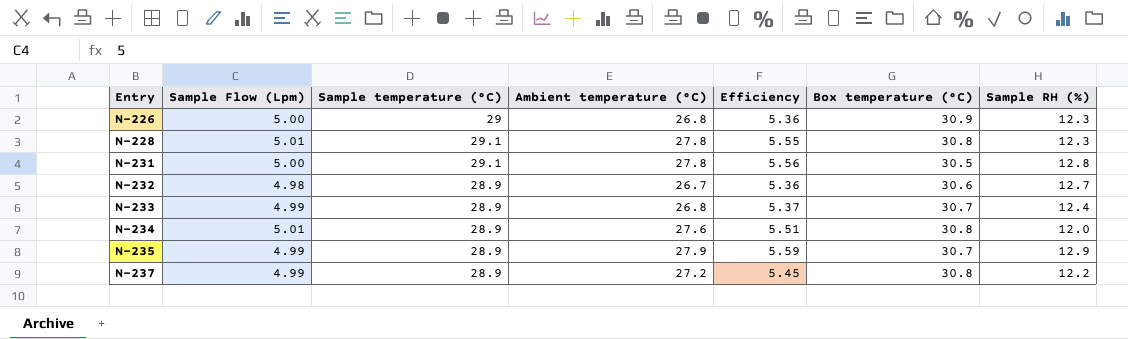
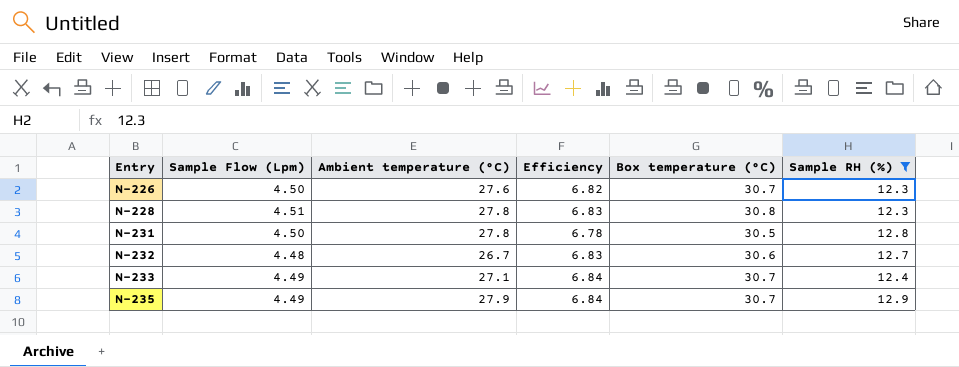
filter: none -> Sample RH (%) >= 12.3
column Sample temperature (°C) | position: 3 -> none
column Efficiency | formula: [Ambient temperature (°C)] / [Sample Flow (Lpm)] -> [Box temperature (°C)] / [Sample Flow (Lpm)]
N-226 | Sample Flow (Lpm): 5.00 -> 4.50
N-226 | Ambient temperature (°C): 26.8 -> 27.6
N-226 | Box temperature (°C): 30.9 -> 30.7
N-228 | Sample Flow (Lpm): 5.01 -> 4.51
N-231 | Sample Flow (Lpm): 5.00 -> 4.50
N-232 | Sample Flow (Lpm): 4.98 -> 4.48
N-233 | Sample Flow (Lpm): 4.99 -> 4.49
N-233 | Ambient temperature (°C): 26.8 -> 27.1
N-235 | Sample Flow (Lpm): 4.99 -> 4.49

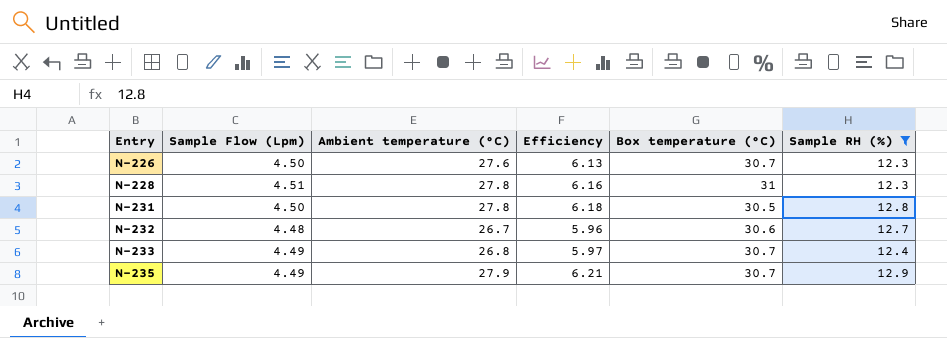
column Efficiency | formula: [Box temperature (°C)] / [Sample Flow (Lpm)] -> [Ambient temperature (°C)] / [Sample Flow (Lpm)]
N-228 | Box temperature (°C): 30.8 -> 31
N-233 | Ambient temperature (°C): 27.1 -> 26.8

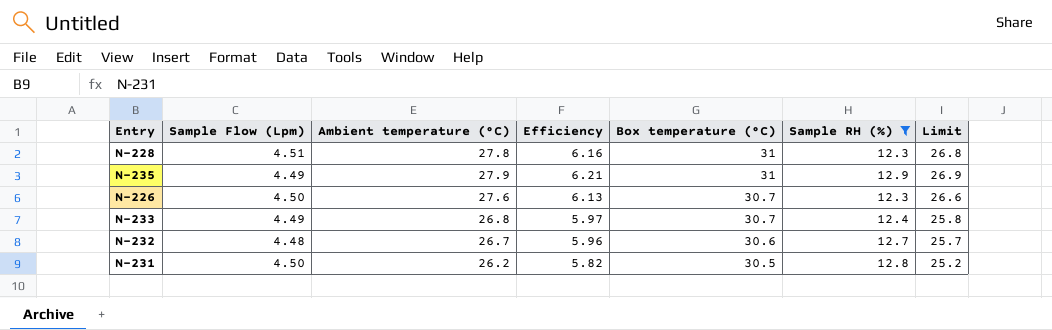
row order: Entry ascending -> Box temperature (°C) descending
column Limit | formula: none -> [Ambient temperature (°C)] - 1
N-235 | Box temperature (°C): 30.7 -> 31
N-231 | Ambient temperature (°C): 27.8 -> 26.2
N-231 | Efficiency: 6.18 -> 5.82

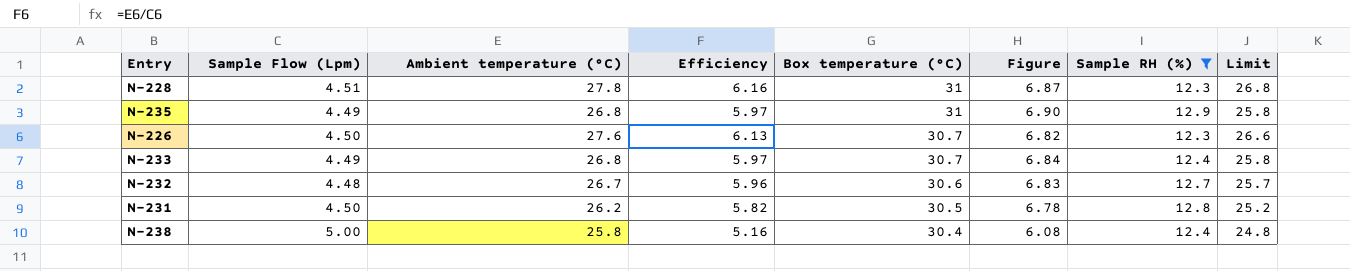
column Figure | formula: none -> [Box temperature (°C)] / [Sample Flow (Lpm)]
N-235 | Ambient temperature (°C): 27.9 -> 26.8
N-235 | Efficiency: 6.21 -> 5.97
N-235 | Limit: 26.9 -> 25.8
row N-238: none -> 5.00 | 25.8 | 5.16 | 30.4 | 6.08 | 12.4 | 24.8

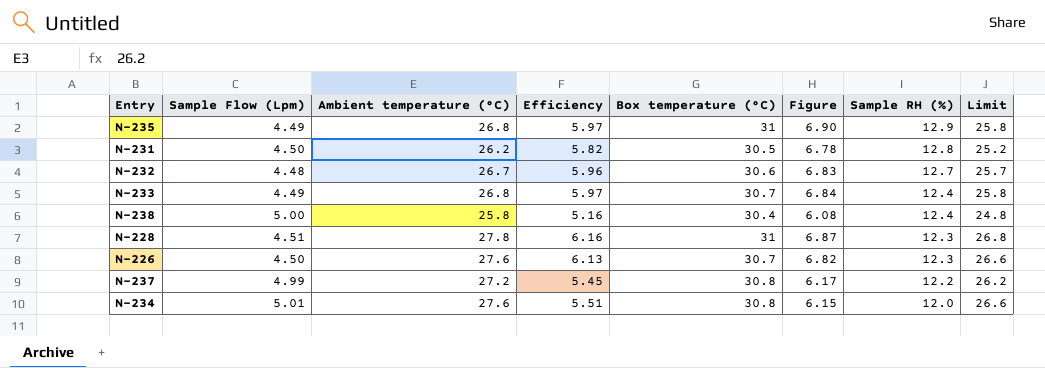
filter: Sample RH (%) >= 12.3 -> none
row order: Box temperature (°C) descending -> Sample RH (%) descending

